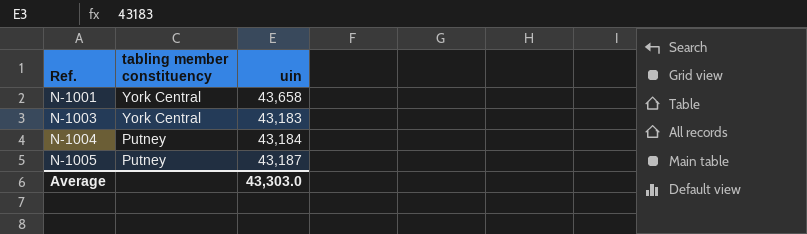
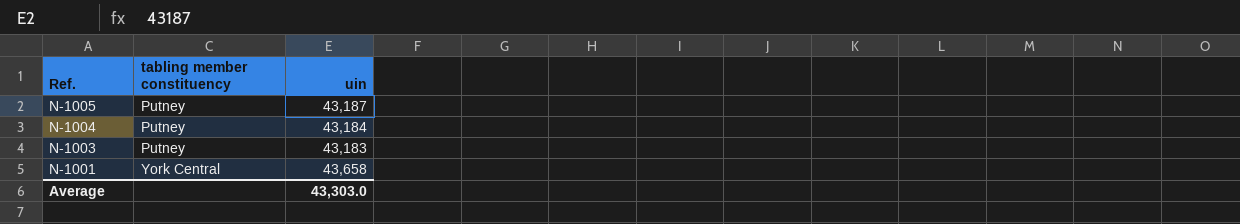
row order: Ref. ascending -> Ref. descending
N-1003 | tabling member constituency: York Central -> Putney

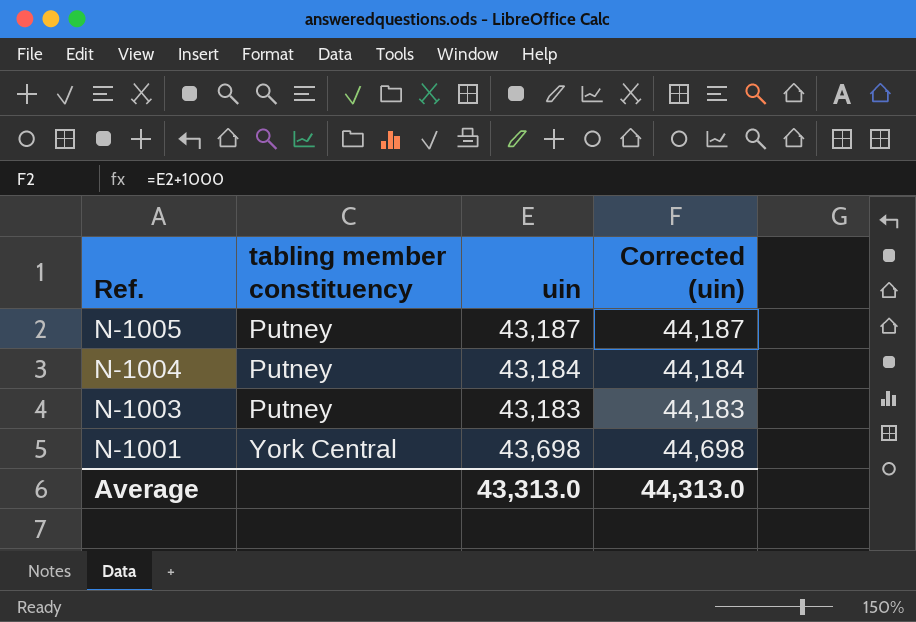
column Corrected (uin) | formula: none -> [uin] + 1000
N-1001 | uin: 43,658 -> 43,698
Average | uin: 43,303.0 -> 43,313.0

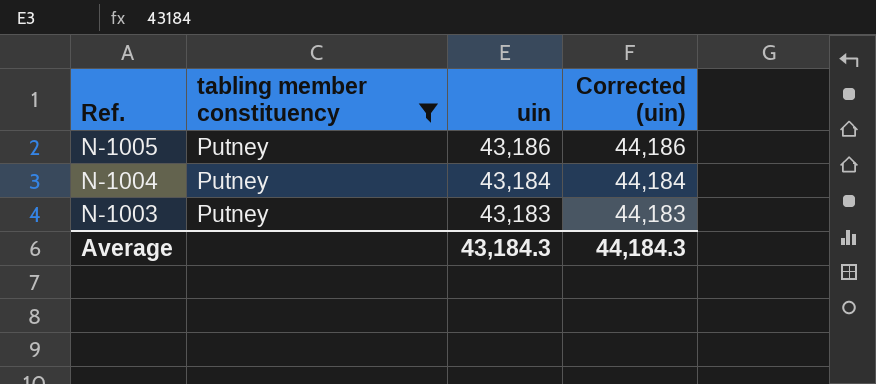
filter: none -> tabling member constituency = Putney
N-1005 | uin: 43,187 -> 43,186
N-1005 | Corrected (uin): 44,187 -> 44,186
Average | uin: 43,313.0 -> 43,184.3
Average | Corrected (uin): 44,313.0 -> 44,184.3

